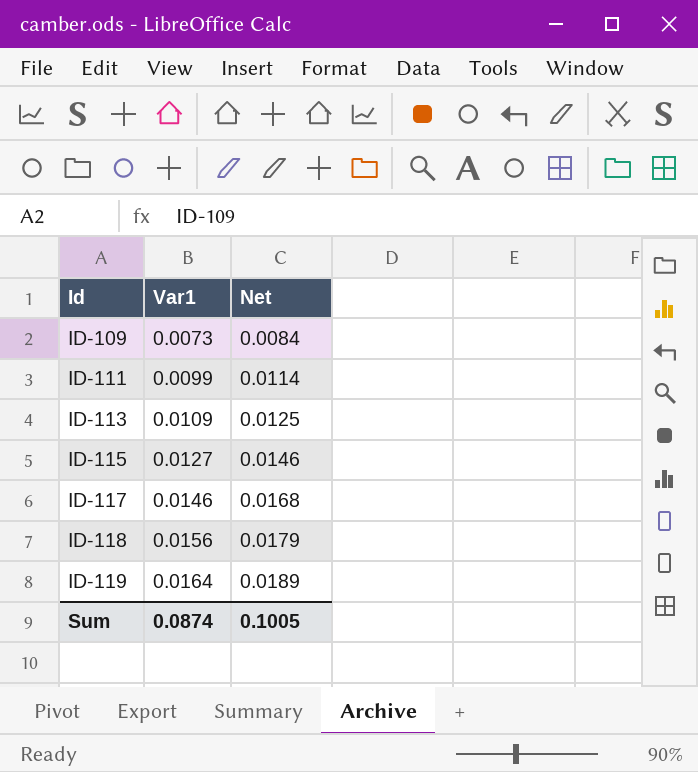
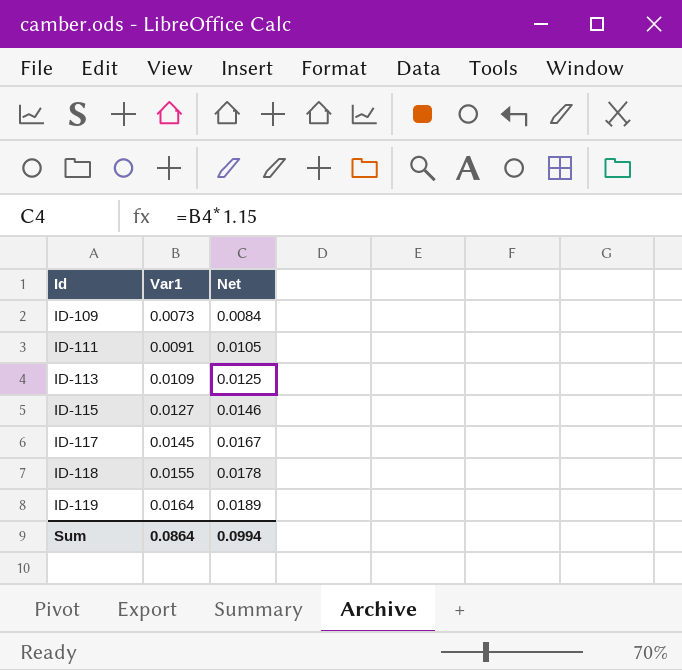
ID-111 | Var1: 0.0099 -> 0.0091
ID-111 | Net: 0.0114 -> 0.0105
ID-117 | Var1: 0.0146 -> 0.0145
ID-117 | Net: 0.0168 -> 0.0167
ID-118 | Var1: 0.0156 -> 0.0155
ID-118 | Net: 0.0179 -> 0.0178
Sum | Var1: 0.0874 -> 0.0864
Sum | Net: 0.1005 -> 0.0994

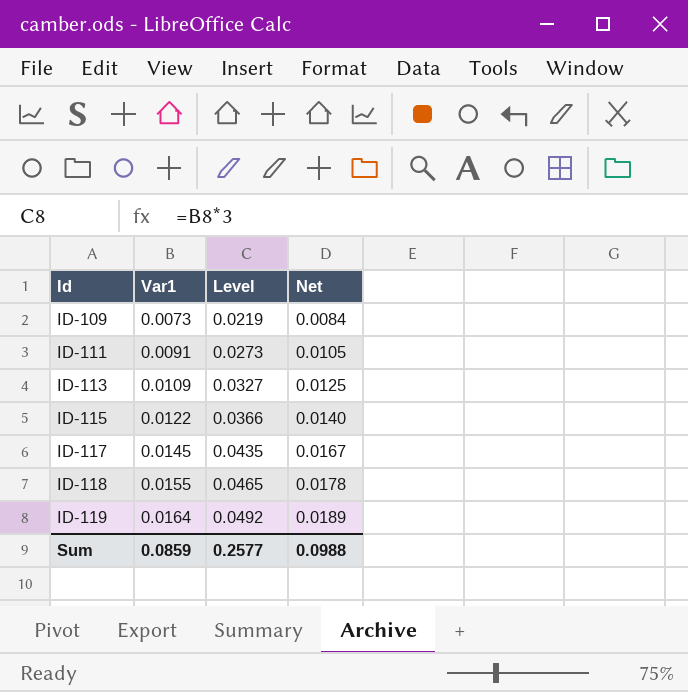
column Level | formula: none -> [Var1] * 3
ID-115 | Var1: 0.0127 -> 0.0122
ID-115 | Net: 0.0146 -> 0.0140
Sum | Var1: 0.0864 -> 0.0859
Sum | Net: 0.0994 -> 0.0988

